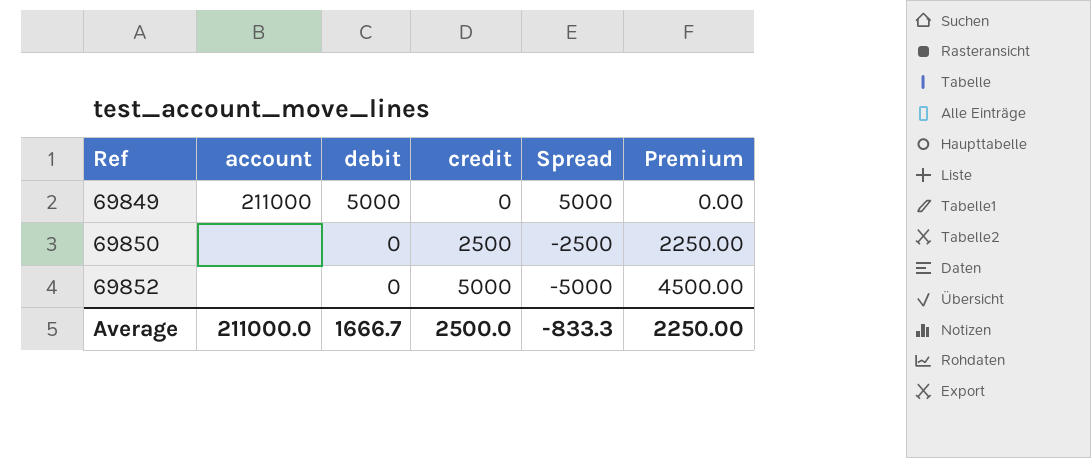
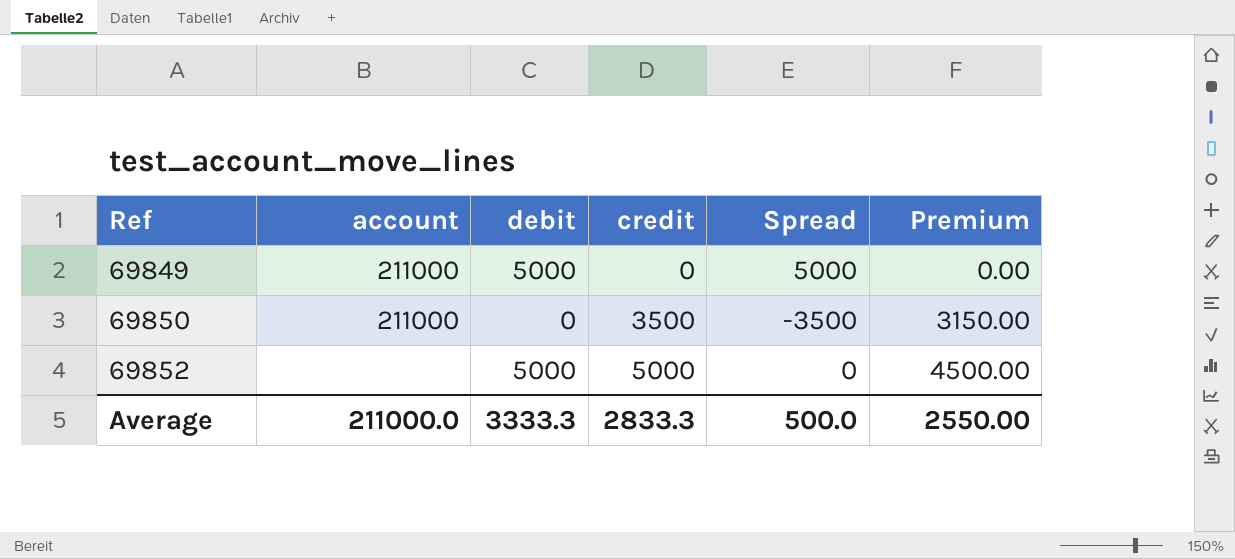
69850 | account: none -> 211000
69850 | credit: 2500 -> 3500
69850 | Spread: -2500 -> -3500
69850 | Premium: 2250.00 -> 3150.00
69852 | debit: 0 -> 5000
69852 | Spread: -5000 -> 0
Average | debit: 1666.7 -> 3333.3
Average | credit: 2500.0 -> 2833.3
Average | Spread: -833.3 -> 500.0
Average | Premium: 2250.00 -> 2550.00

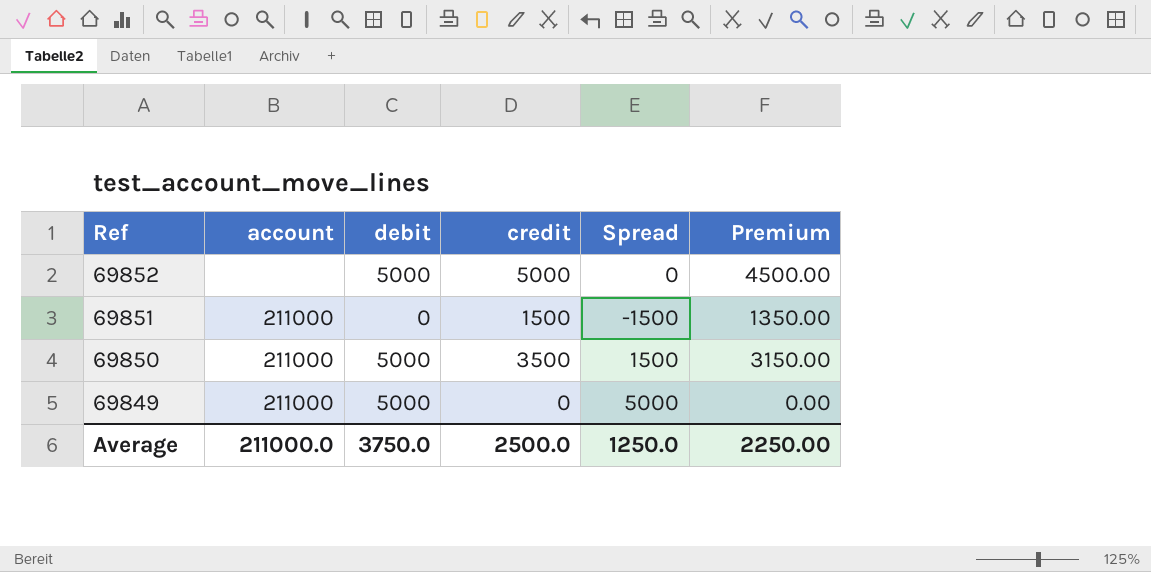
row order: Ref ascending -> Ref descending
row 69851: none -> 211000 | 0 | 1500 | -1500 | 1350.00
69850 | debit: 0 -> 5000
69850 | Spread: -3500 -> 1500
Average | debit: 3333.3 -> 3750.0
Average | credit: 2833.3 -> 2500.0
Average | Spread: 500.0 -> 1250.0
Average | Premium: 2550.00 -> 2250.00

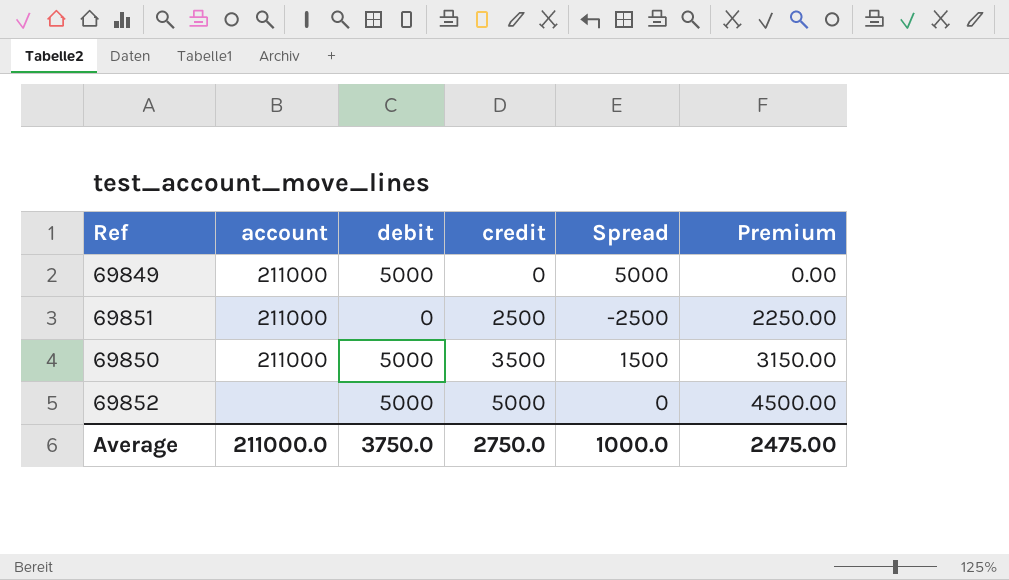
row order: Ref descending -> credit ascending
69851 | credit: 1500 -> 2500
69851 | Spread: -1500 -> -2500
69851 | Premium: 1350.00 -> 2250.00
Average | credit: 2500.0 -> 2750.0
Average | Spread: 1250.0 -> 1000.0
Average | Premium: 2250.00 -> 2475.00

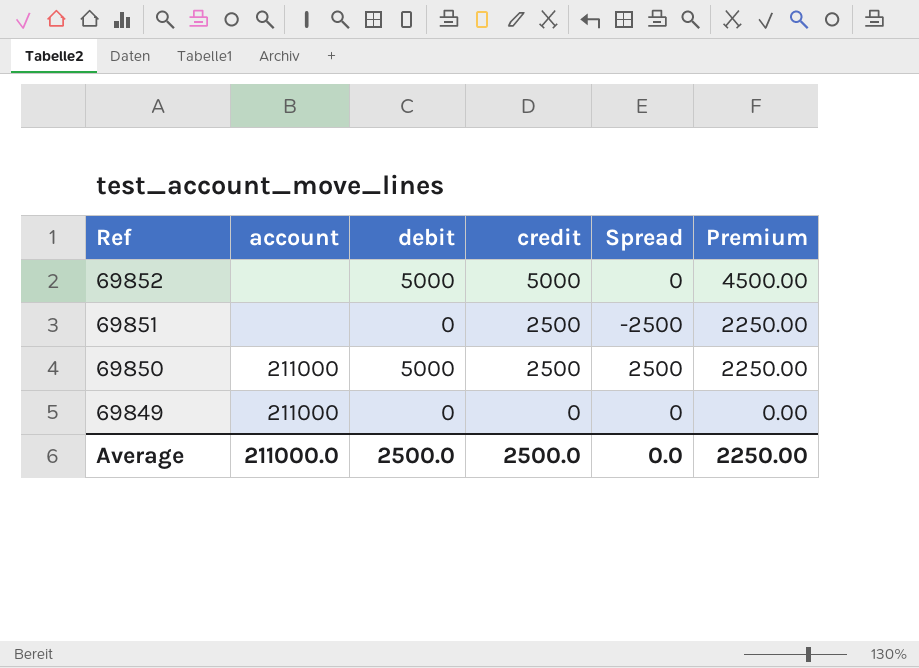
row order: credit ascending -> Ref descending
69851 | account: 211000 -> none
69850 | credit: 3500 -> 2500
69850 | Spread: 1500 -> 2500
69850 | Premium: 3150.00 -> 2250.00
69849 | debit: 5000 -> 0
69849 | Spread: 5000 -> 0
Average | debit: 3750.0 -> 2500.0
Average | credit: 2750.0 -> 2500.0
Average | Spread: 1000.0 -> 0.0
Average | Premium: 2475.00 -> 2250.00

